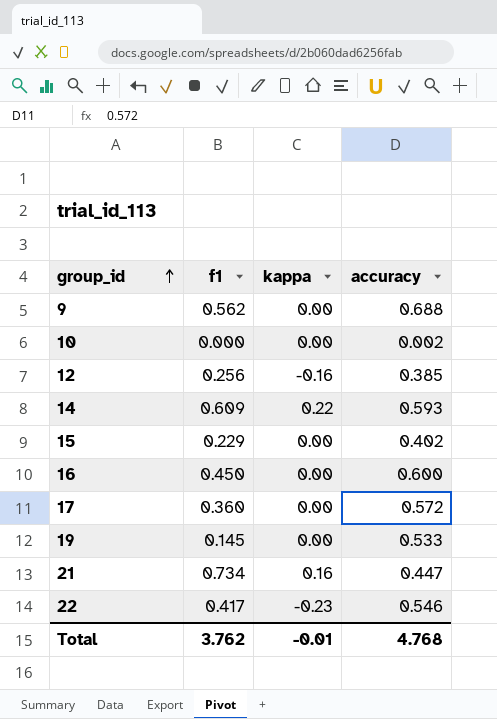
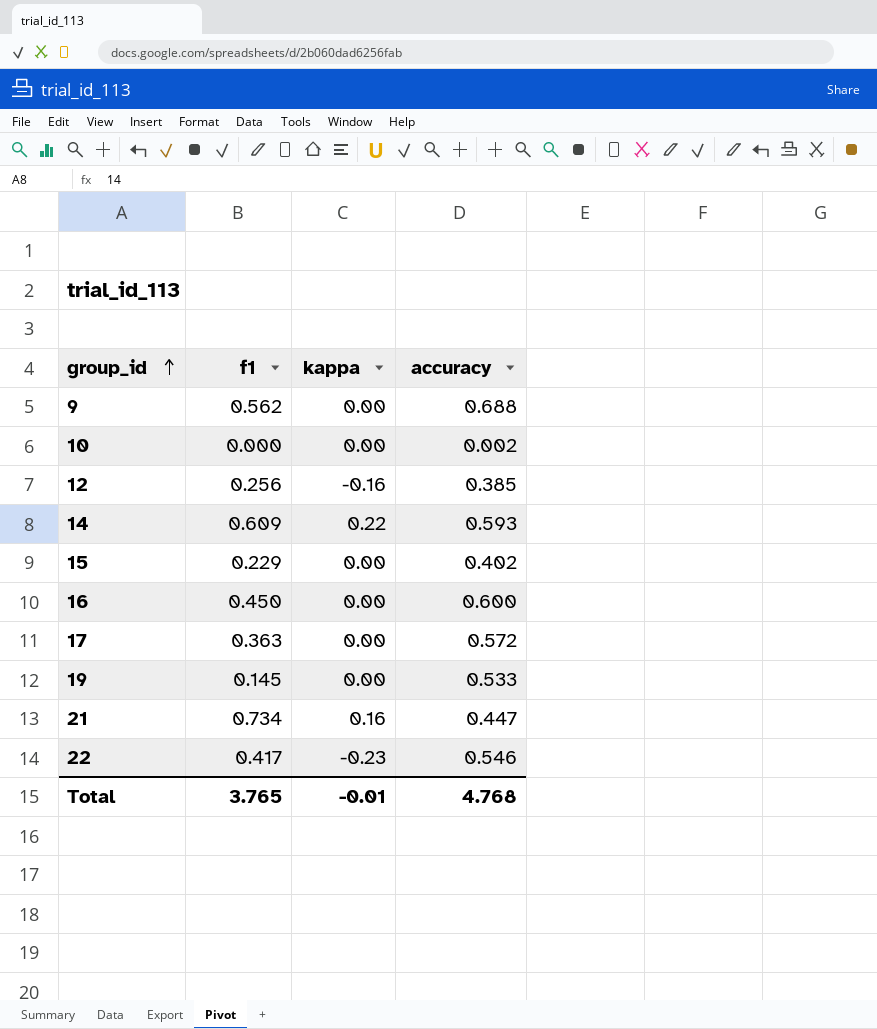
17 | f1: 0.360 -> 0.363
Total | f1: 3.762 -> 3.765

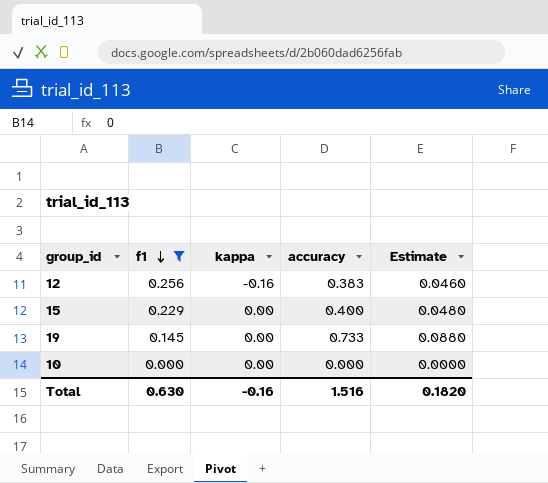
filter: none -> f1 <= 0.256
row order: group_id ascending -> f1 descending
column Estimate | formula: none -> [accuracy] * 0.12
12 | accuracy: 0.385 -> 0.383
15 | accuracy: 0.402 -> 0.400
19 | accuracy: 0.533 -> 0.733
10 | accuracy: 0.002 -> 0.000
Total | f1: 3.765 -> 0.630
Total | kappa: -0.01 -> -0.16
Total | accuracy: 4.768 -> 1.516

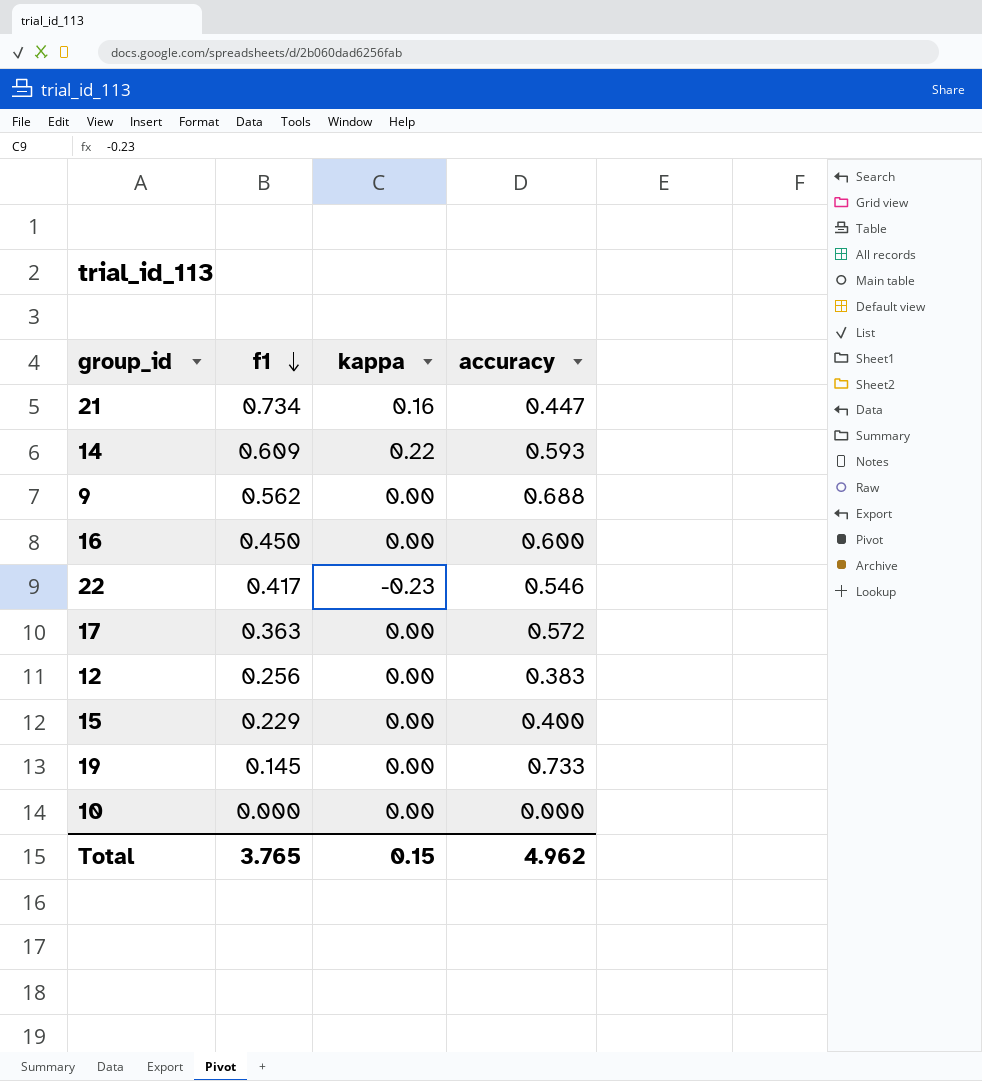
filter: f1 <= 0.256 -> none
column Estimate | formula: [accuracy] * 0.12 -> none
12 | kappa: -0.16 -> 0.00
Total | f1: 0.630 -> 3.765
Total | kappa: -0.16 -> 0.15
Total | accuracy: 1.516 -> 4.962

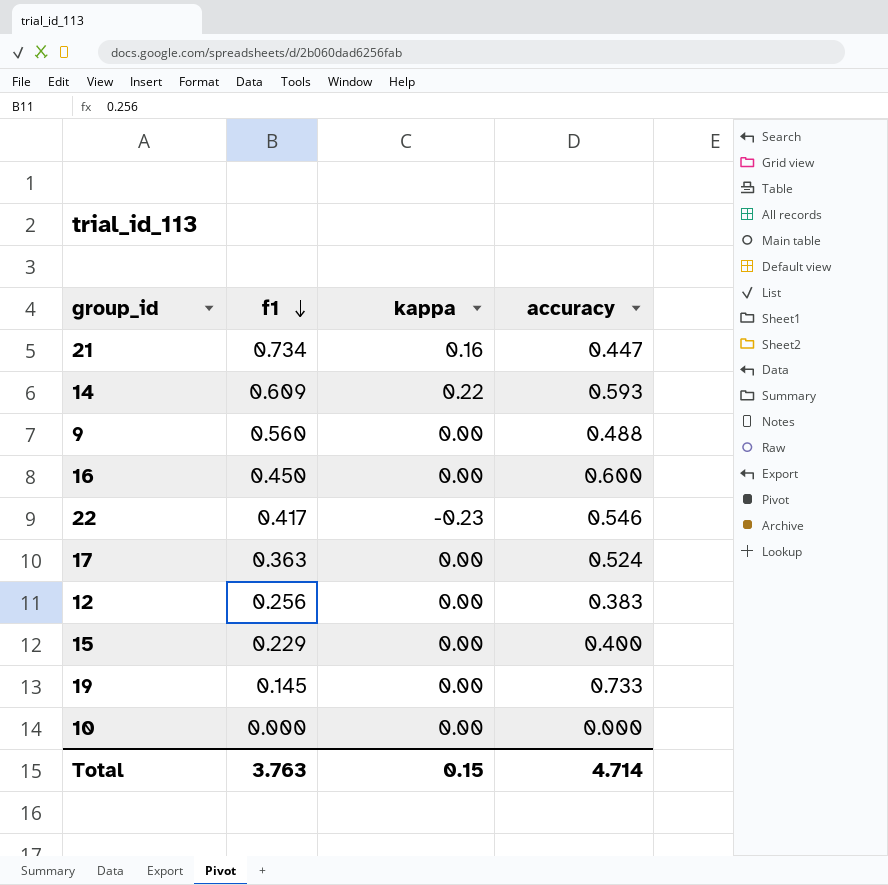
9 | f1: 0.562 -> 0.560
9 | accuracy: 0.688 -> 0.488
17 | accuracy: 0.572 -> 0.524
Total | f1: 3.765 -> 3.763
Total | accuracy: 4.962 -> 4.714

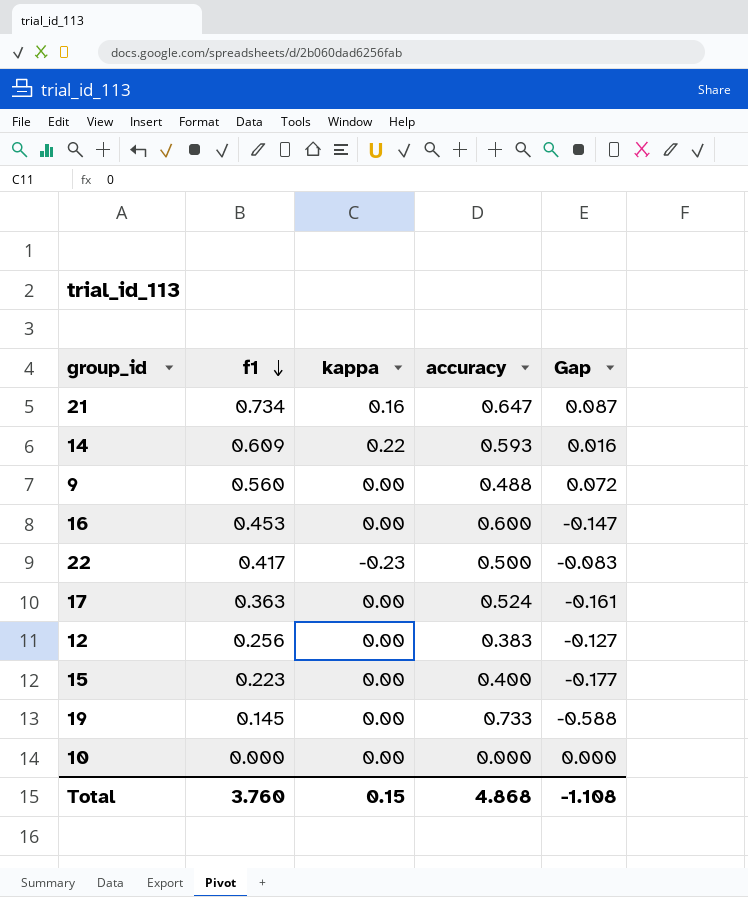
column Gap | formula: none -> [f1] - [accuracy]
21 | accuracy: 0.447 -> 0.647
16 | f1: 0.450 -> 0.453
22 | accuracy: 0.546 -> 0.500
15 | f1: 0.229 -> 0.223
Total | f1: 3.763 -> 3.760
Total | accuracy: 4.714 -> 4.868

